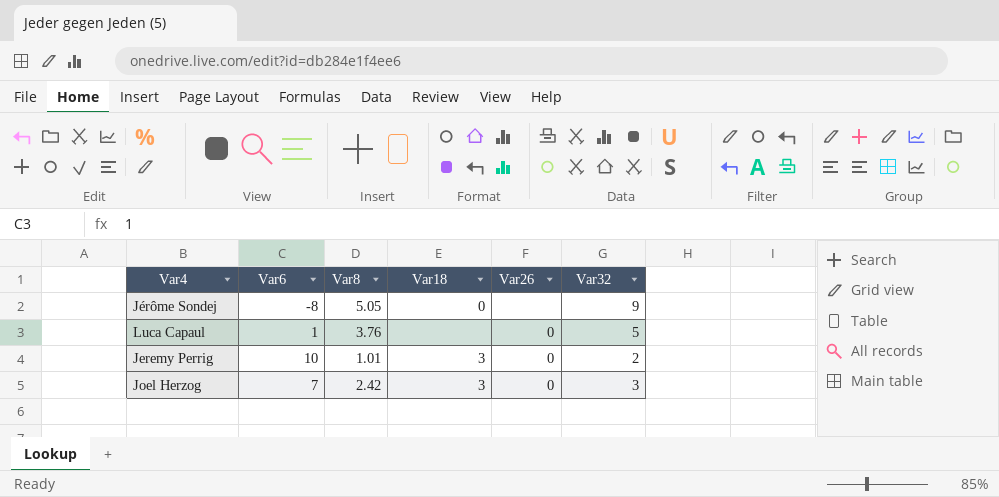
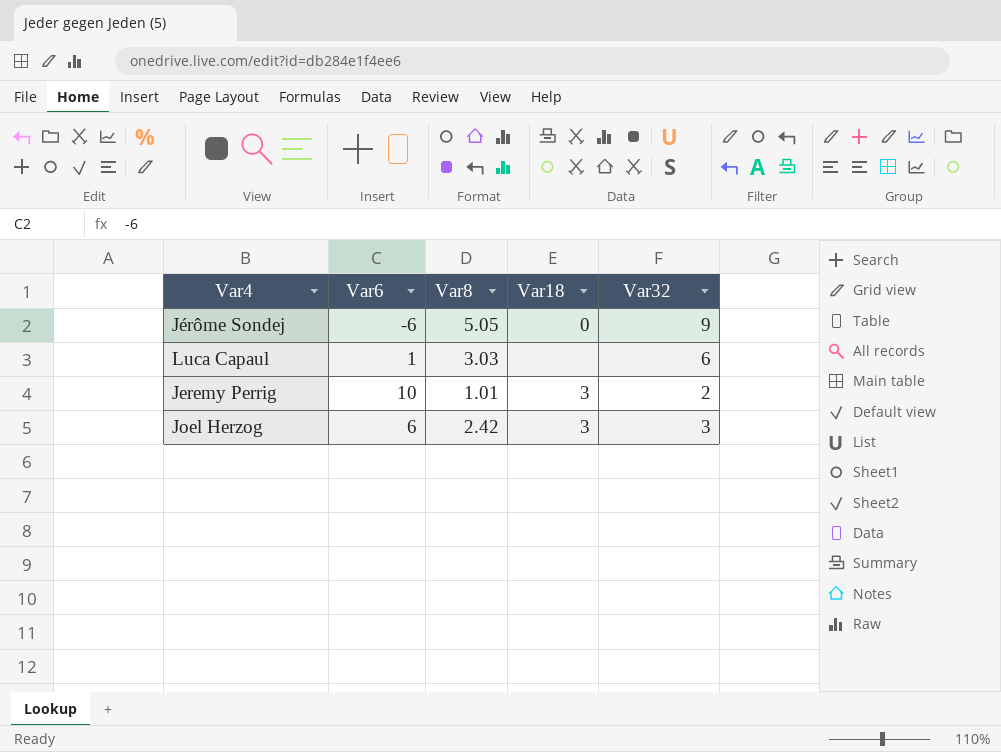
column Var26 | position: 5 -> none
Jérôme Sondej | Var6: -8 -> -6
Luca Capaul | Var8: 3.76 -> 3.03
Luca Capaul | Var32: 5 -> 6
Joel Herzog | Var6: 7 -> 6

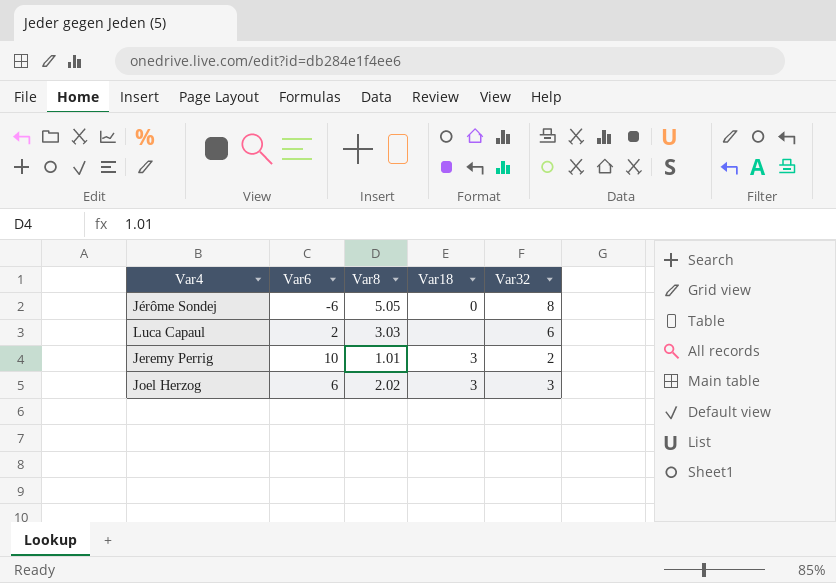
Jérôme Sondej | Var32: 9 -> 8
Luca Capaul | Var6: 1 -> 2
Joel Herzog | Var8: 2.42 -> 2.02

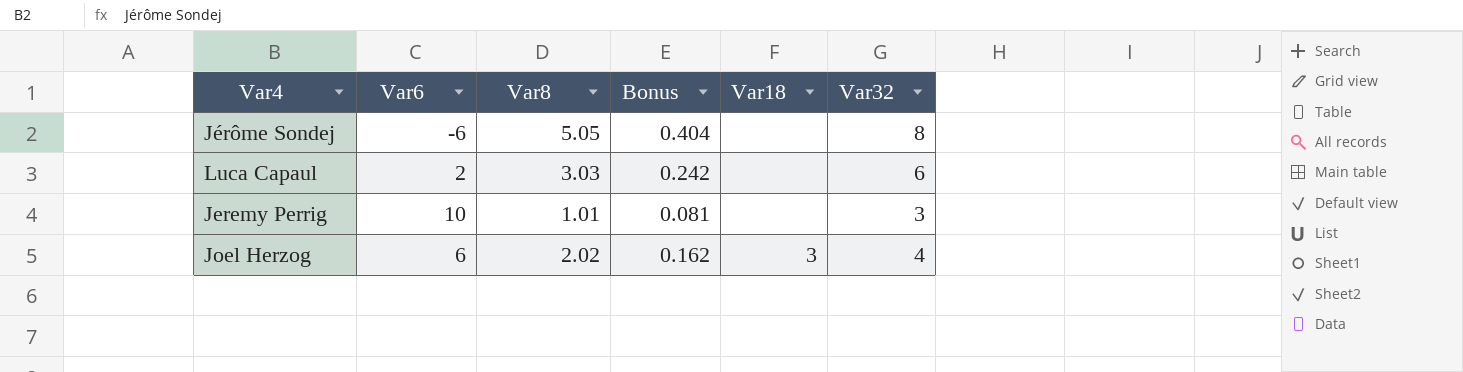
column Bonus | formula: none -> [Var8] * 0.08
Jérôme Sondej | Var18: 0 -> none
Jeremy Perrig | Var18: 3 -> none
Jeremy Perrig | Var32: 2 -> 3
Joel Herzog | Var32: 3 -> 4

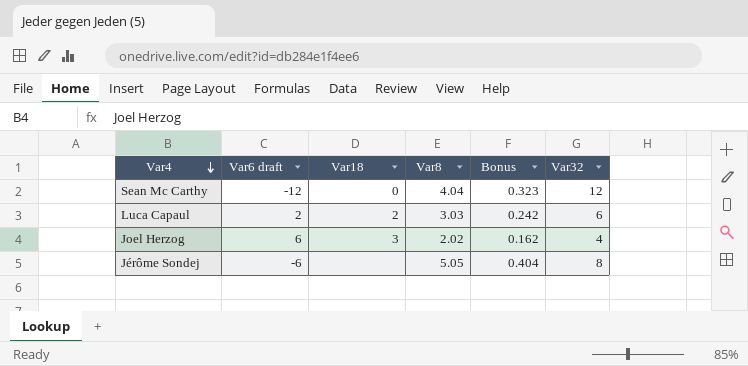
row order: none -> Var4 descending
column name: Var6 -> Var6 draft
column Var18 | position: 5 -> 3
row Jeremy Perrig: 10 | 1.01 | 0.081 | none | 3 -> none
row Sean Mc Carthy: none -> -12 | 0 | 4.04 | 0.323 | 12
Luca Capaul | Var18: none -> 2

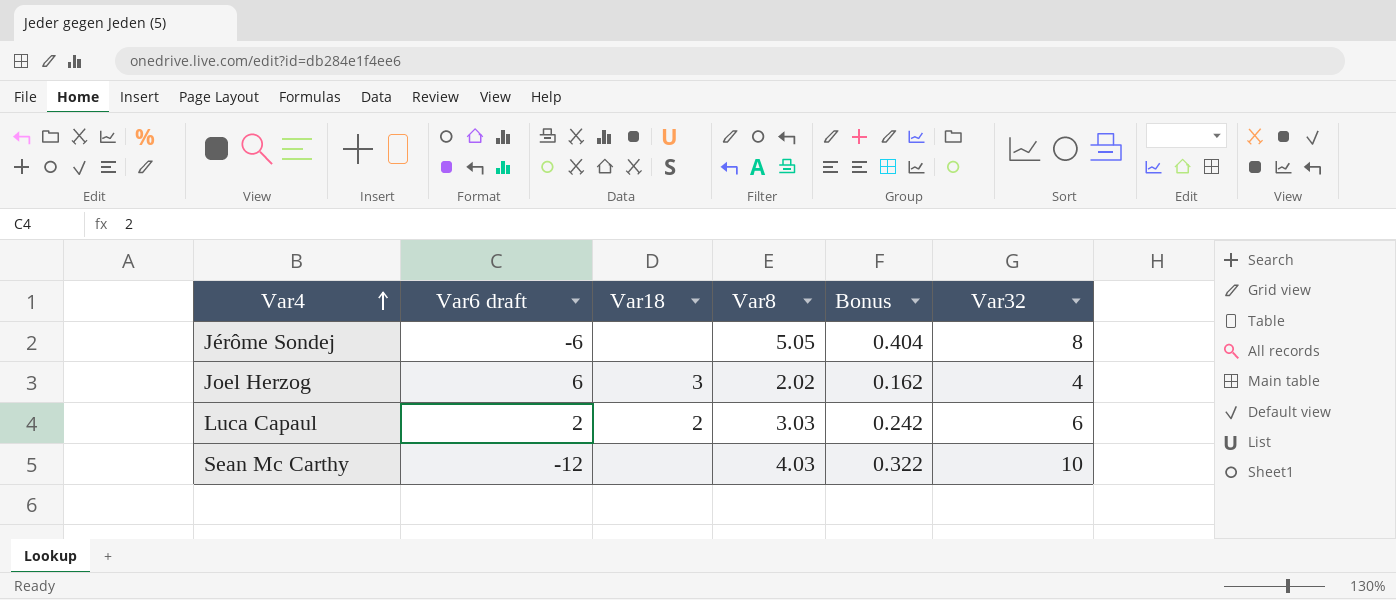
row order: Var4 descending -> Var4 ascending
Sean Mc Carthy | Var18: 0 -> none
Sean Mc Carthy | Var8: 4.04 -> 4.03
Sean Mc Carthy | Bonus: 0.323 -> 0.322
Sean Mc Carthy | Var32: 12 -> 10

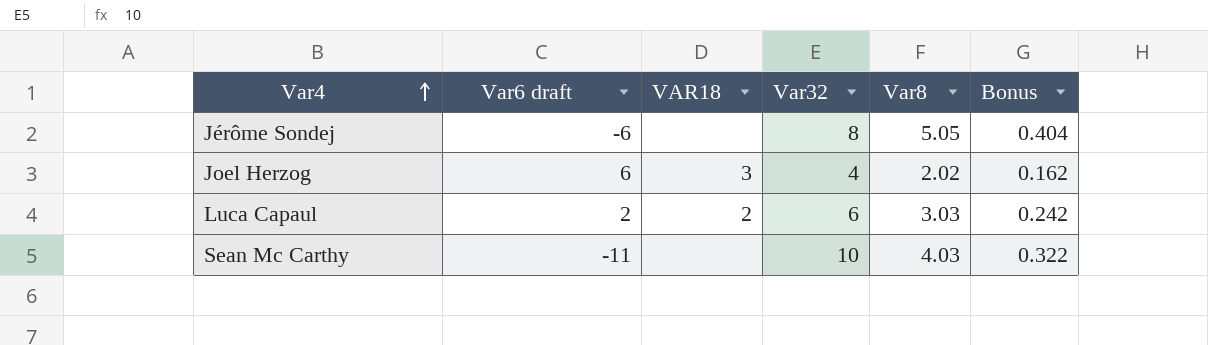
column name: Var18 -> VAR18
column Var32 | position: 6 -> 4
Sean Mc Carthy | Var6 draft: -12 -> -11

